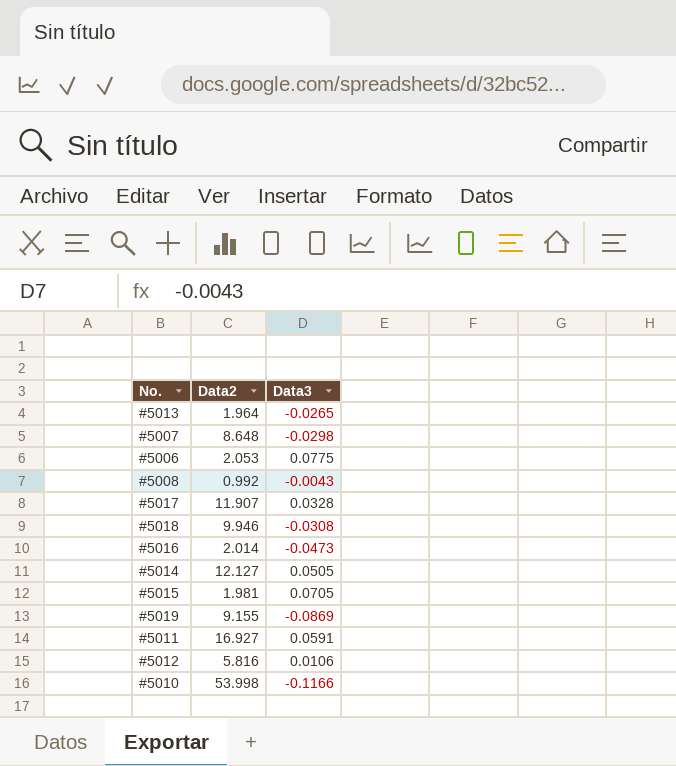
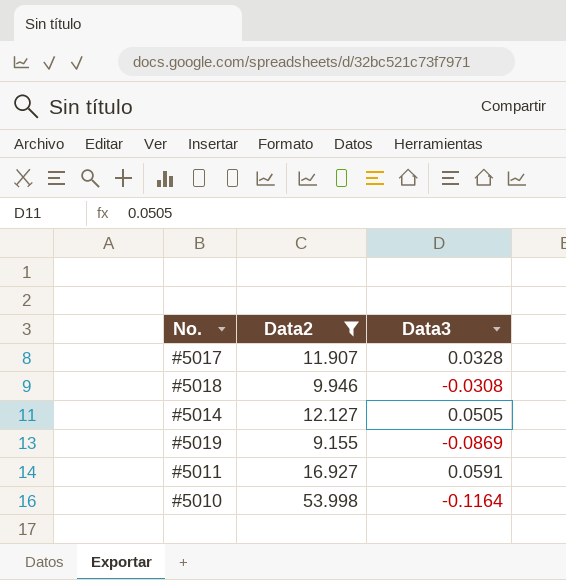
filter: none -> Data2 >= 9.155
#5010 | Data3: -0.1166 -> -0.1164

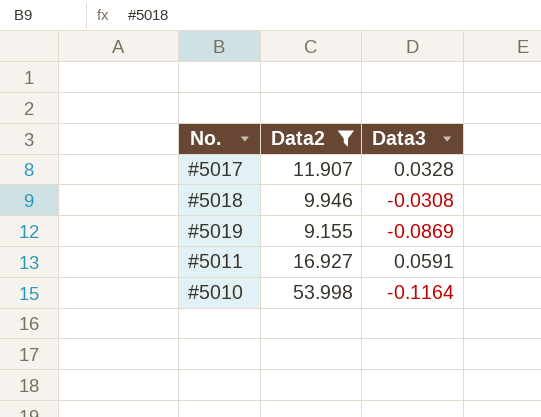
row #5014: 12.127 | 0.0505 -> none

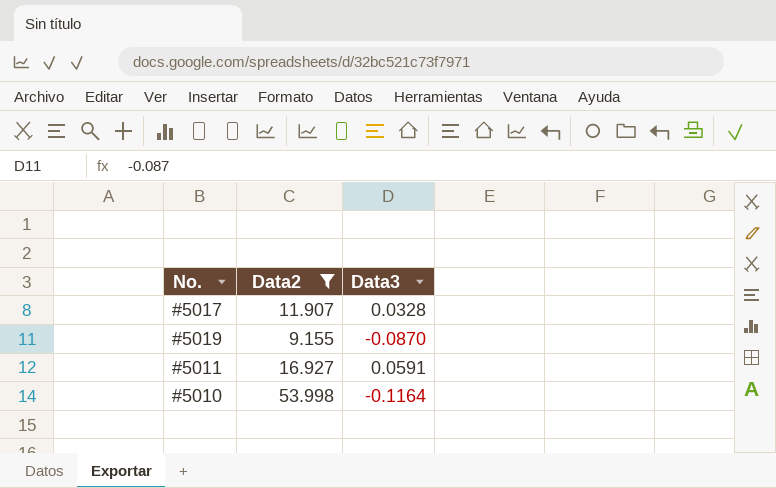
row #5018: 9.946 | -0.0308 -> none
#5019 | Data3: -0.0869 -> -0.0870

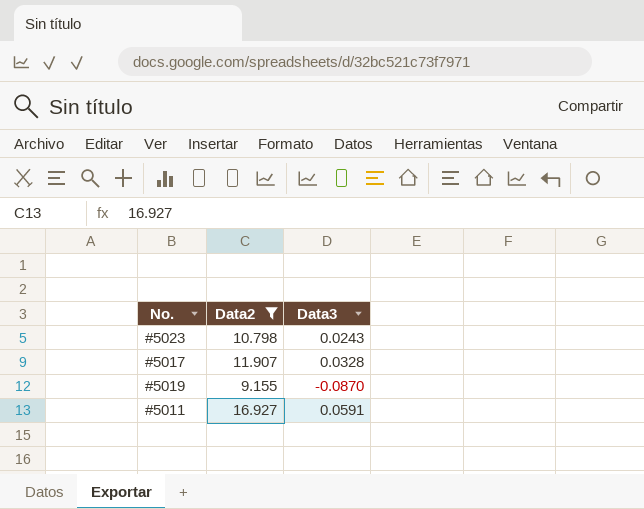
row #5010: 53.998 | -0.1164 -> none
row #5023: none -> 10.798 | 0.0243

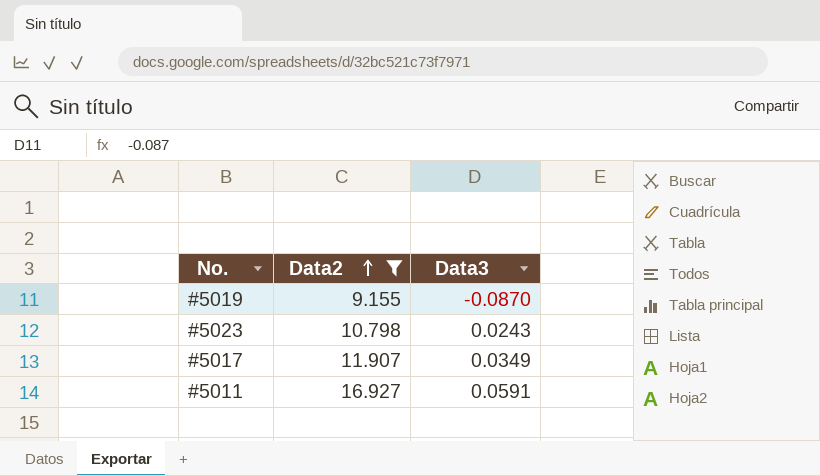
row order: none -> Data2 ascending
#5017 | Data3: 0.0328 -> 0.0349

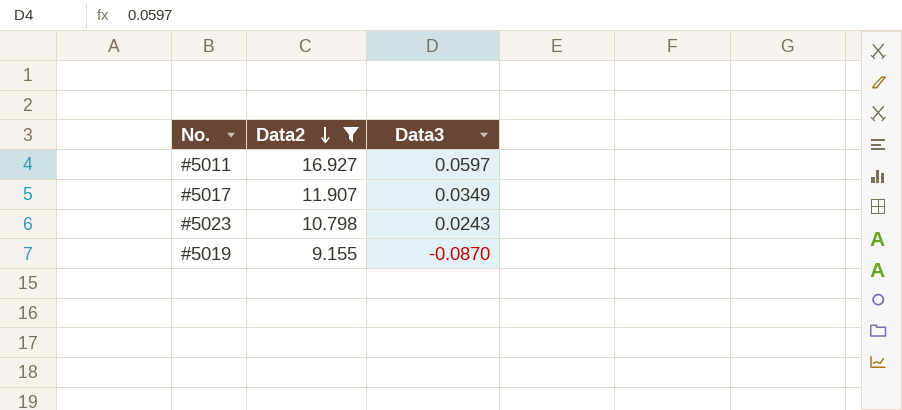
row order: Data2 ascending -> Data2 descending
#5011 | Data3: 0.0591 -> 0.0597

